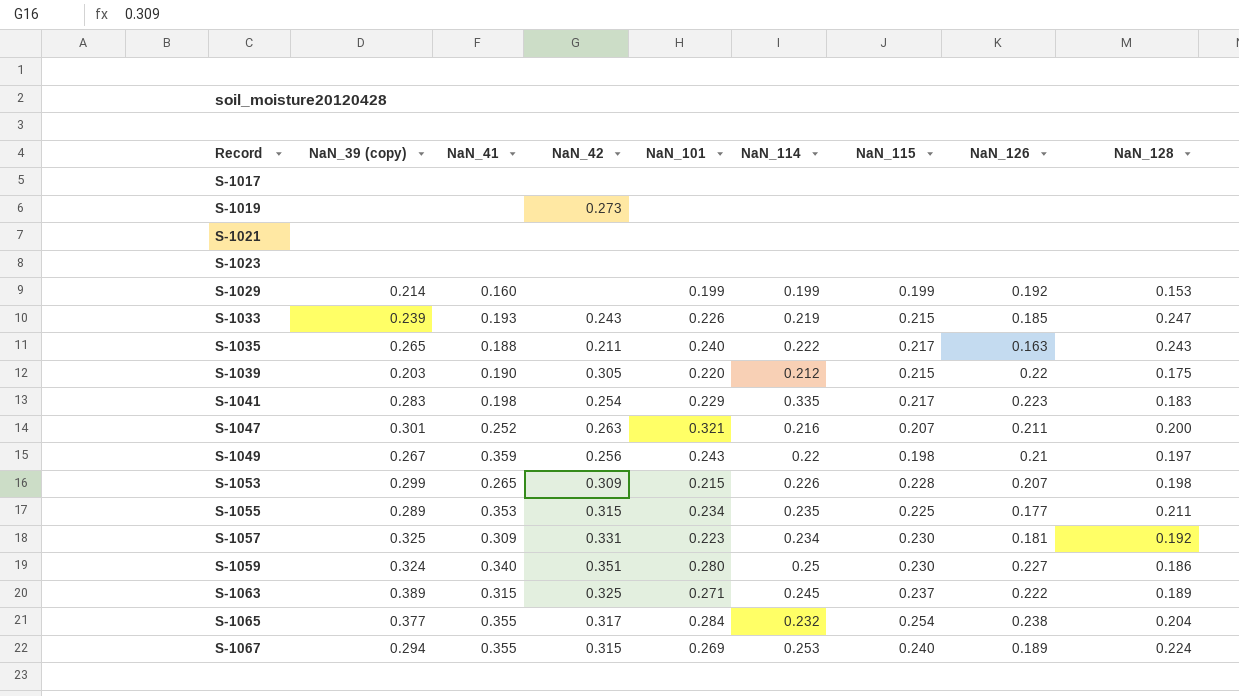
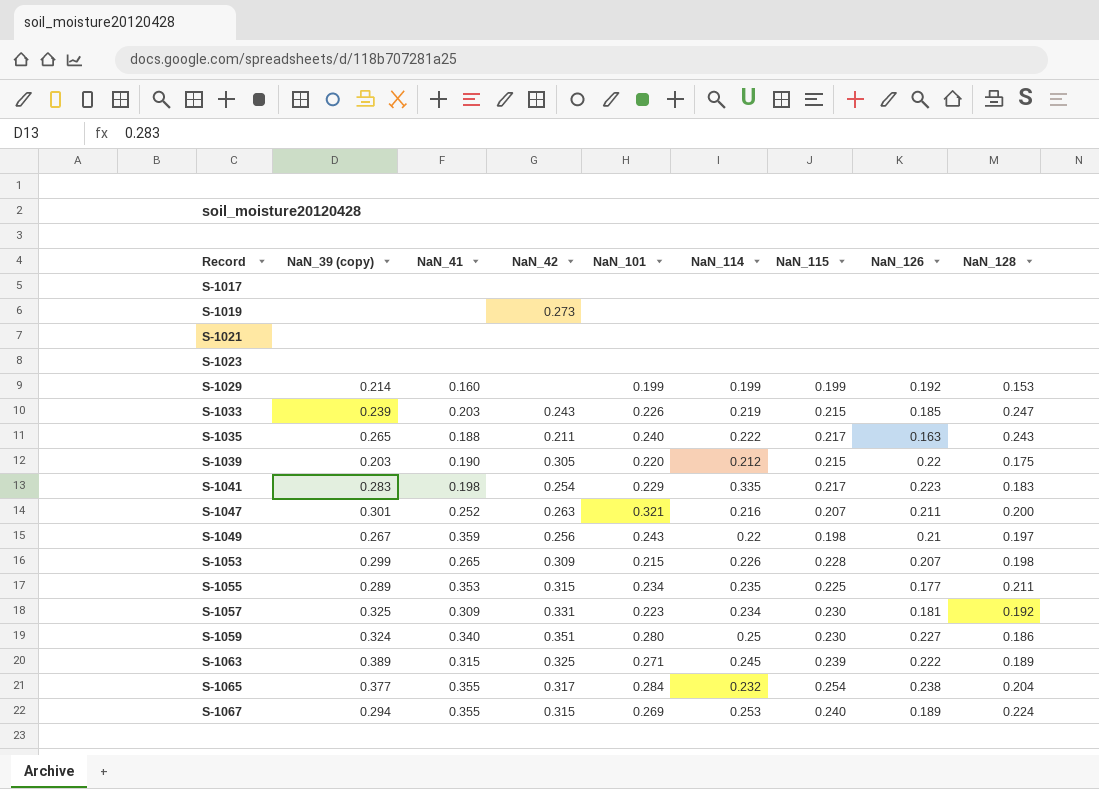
S-1033 | NaN_41: 0.193 -> 0.203
S-1063 | NaN_115: 0.237 -> 0.239

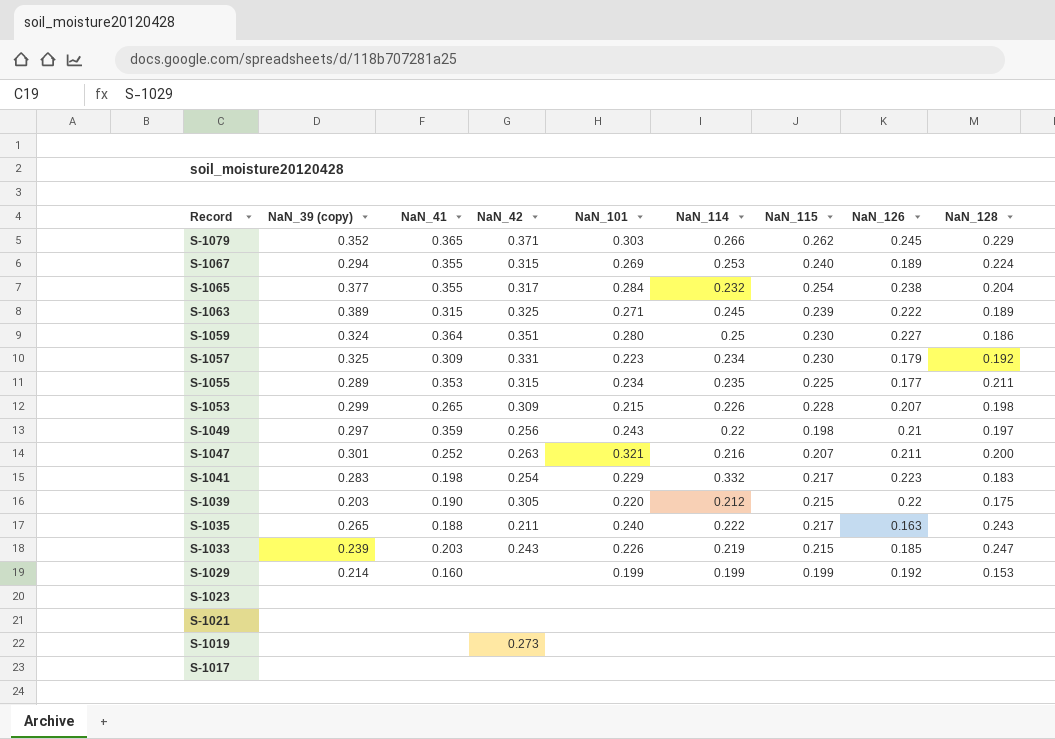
row order: Record ascending -> Record descending
row S-1079: none -> 0.352 | 0.365 | 0.371 | 0.303 | 0.266 | 0.262 | 0.245 | 0.229
S-1059 | NaN_41: 0.340 -> 0.364
S-1057 | NaN_126: 0.181 -> 0.179
S-1049 | NaN_39 (copy): 0.267 -> 0.297
S-1041 | NaN_114: 0.335 -> 0.332

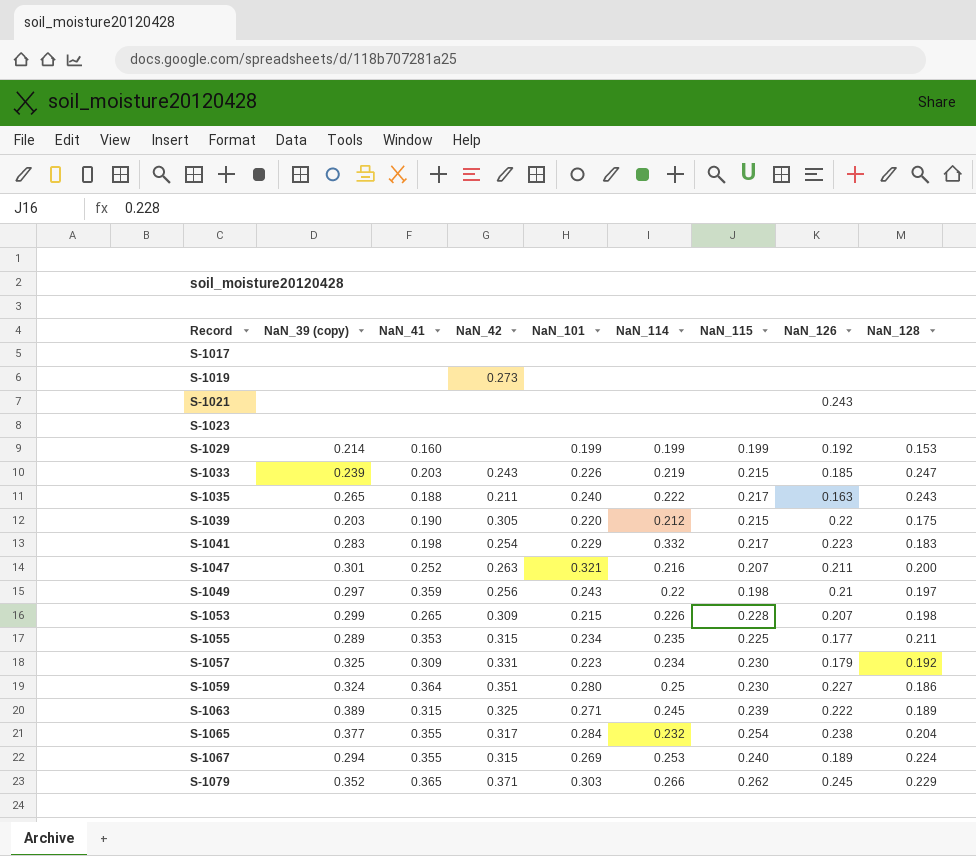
row order: Record descending -> Record ascending
S-1021 | NaN_126: none -> 0.243

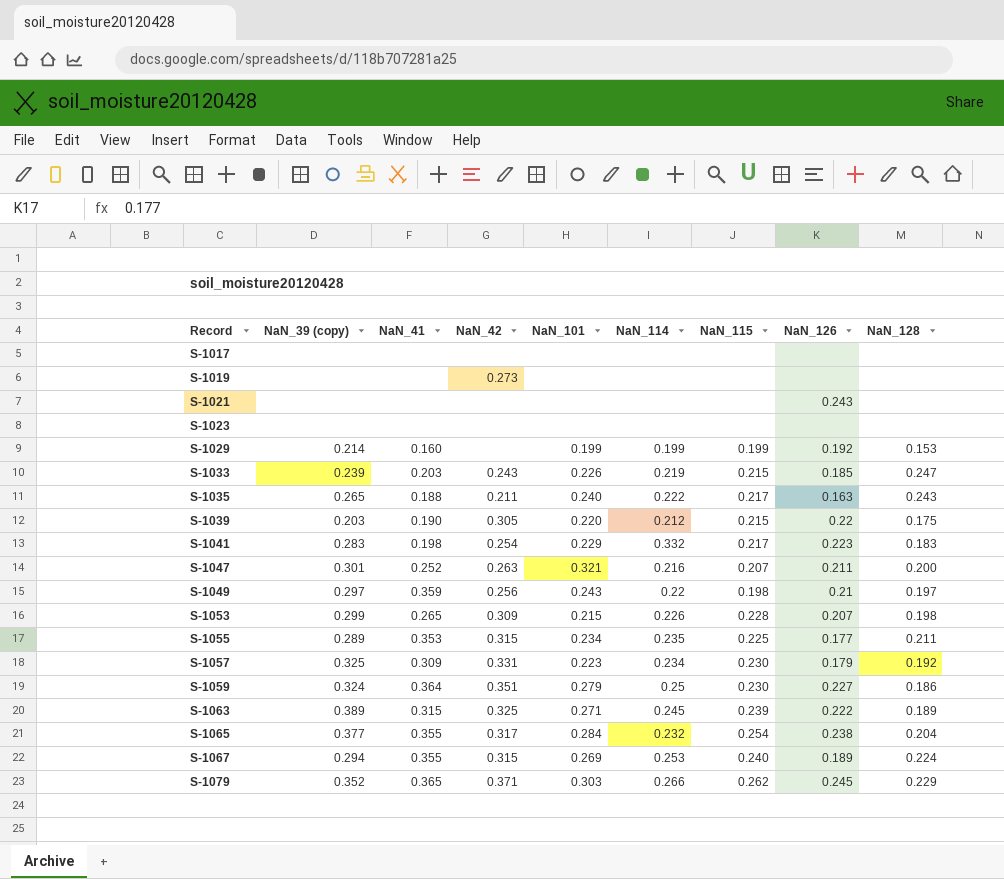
S-1059 | NaN_101: 0.280 -> 0.279

